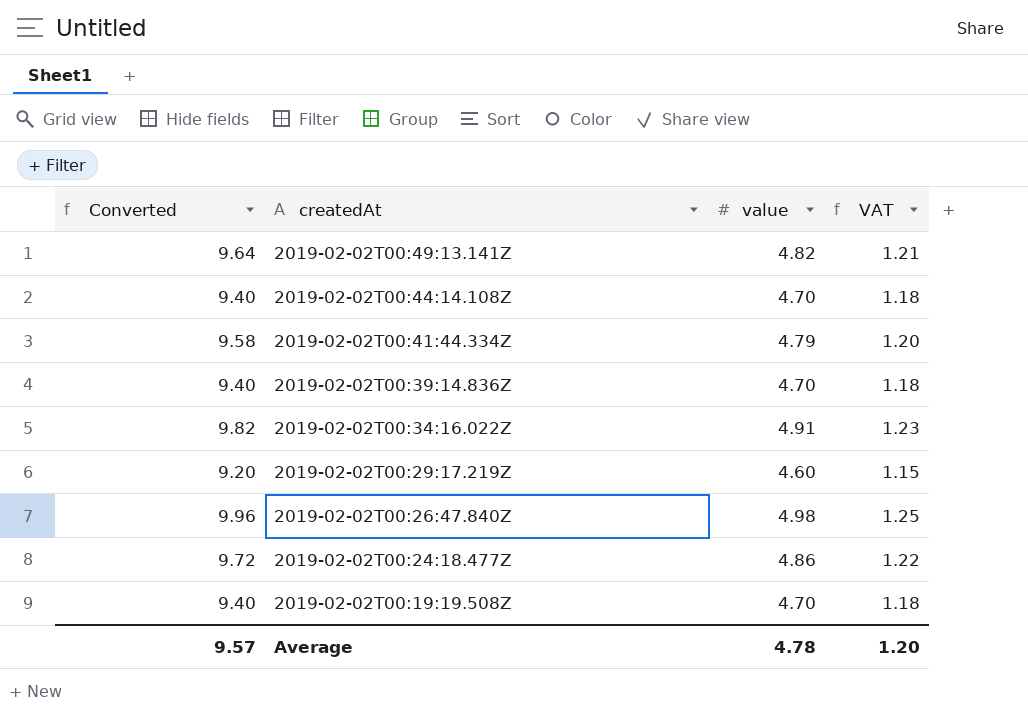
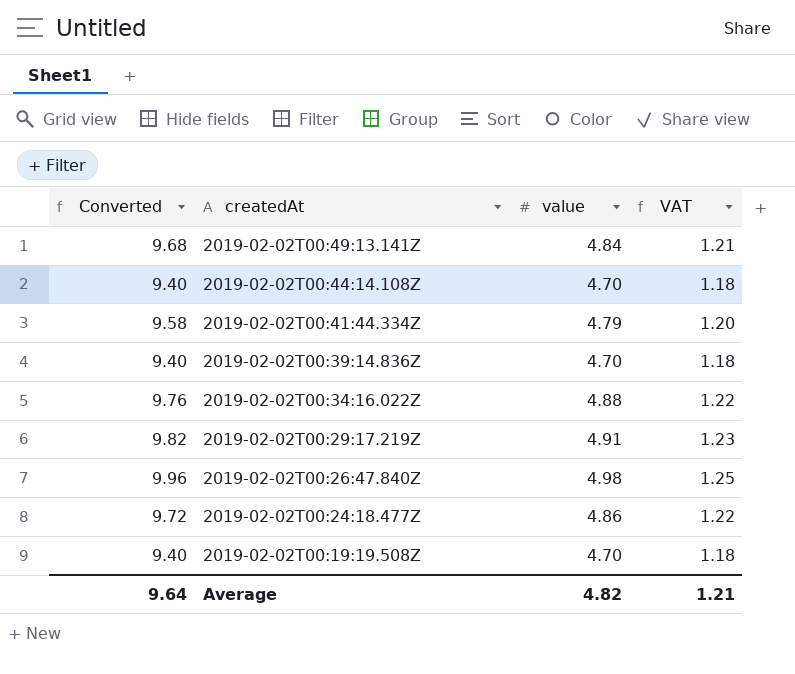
2019-02-02T00:49:13.141Z | Converted: 9.64 -> 9.68
2019-02-02T00:49:13.141Z | value: 4.82 -> 4.84
2019-02-02T00:34:16.022Z | Converted: 9.82 -> 9.76
2019-02-02T00:34:16.022Z | value: 4.91 -> 4.88
2019-02-02T00:34:16.022Z | VAT: 1.23 -> 1.22
2019-02-02T00:29:17.219Z | Converted: 9.20 -> 9.82
2019-02-02T00:29:17.219Z | value: 4.60 -> 4.91
2019-02-02T00:29:17.219Z | VAT: 1.15 -> 1.23
Average | Converted: 9.57 -> 9.64
Average | value: 4.78 -> 4.82
Average | VAT: 1.20 -> 1.21

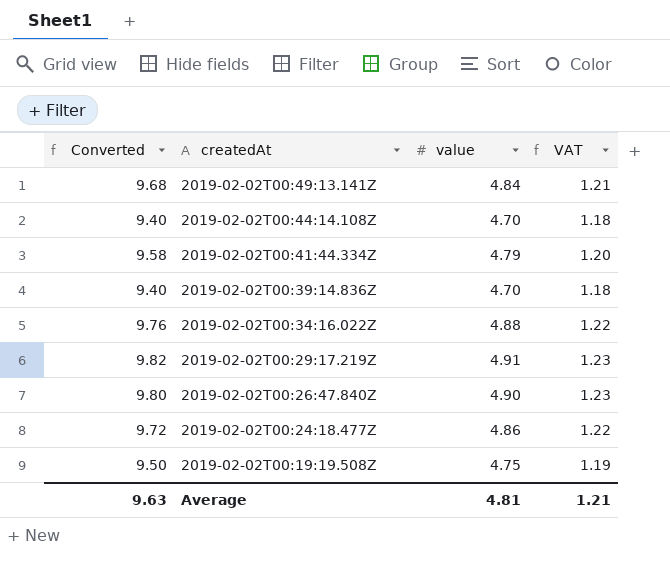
2019-02-02T00:26:47.840Z | Converted: 9.96 -> 9.80
2019-02-02T00:26:47.840Z | value: 4.98 -> 4.90
2019-02-02T00:26:47.840Z | VAT: 1.25 -> 1.23
2019-02-02T00:19:19.508Z | Converted: 9.40 -> 9.50
2019-02-02T00:19:19.508Z | value: 4.70 -> 4.75
2019-02-02T00:19:19.508Z | VAT: 1.18 -> 1.19
Average | Converted: 9.64 -> 9.63
Average | value: 4.82 -> 4.81

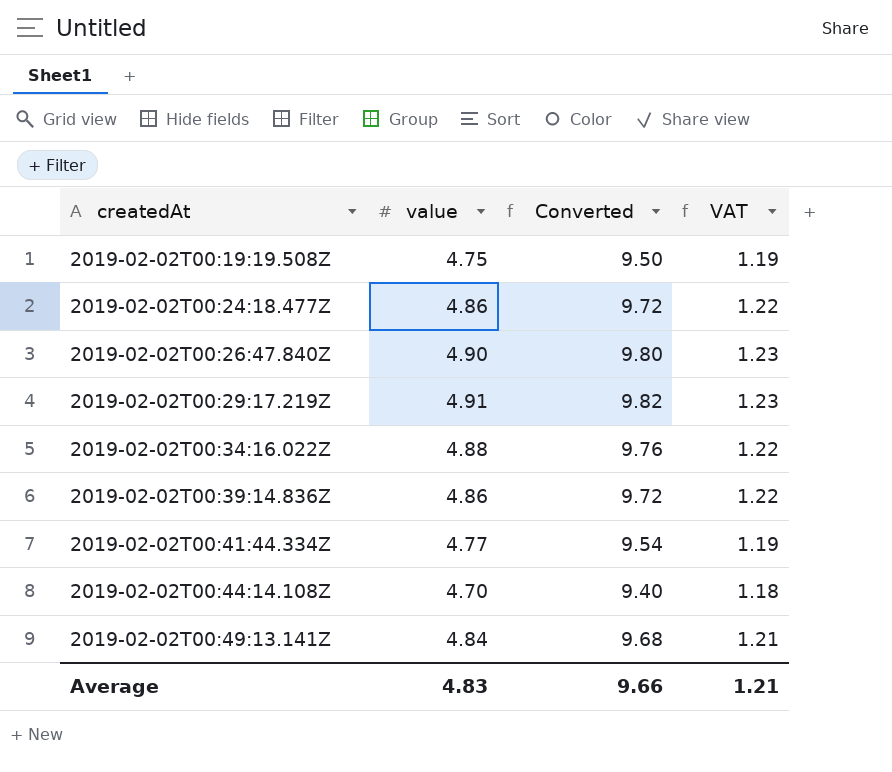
row order: createdAt descending -> createdAt ascending
column Converted | position: 1 -> 3
2019-02-02T00:39:14.836Z | value: 4.70 -> 4.86
2019-02-02T00:39:14.836Z | Converted: 9.40 -> 9.72
2019-02-02T00:39:14.836Z | VAT: 1.18 -> 1.22
2019-02-02T00:41:44.334Z | value: 4.79 -> 4.77
2019-02-02T00:41:44.334Z | Converted: 9.58 -> 9.54
2019-02-02T00:41:44.334Z | VAT: 1.20 -> 1.19
Average | value: 4.81 -> 4.83
Average | Converted: 9.63 -> 9.66

